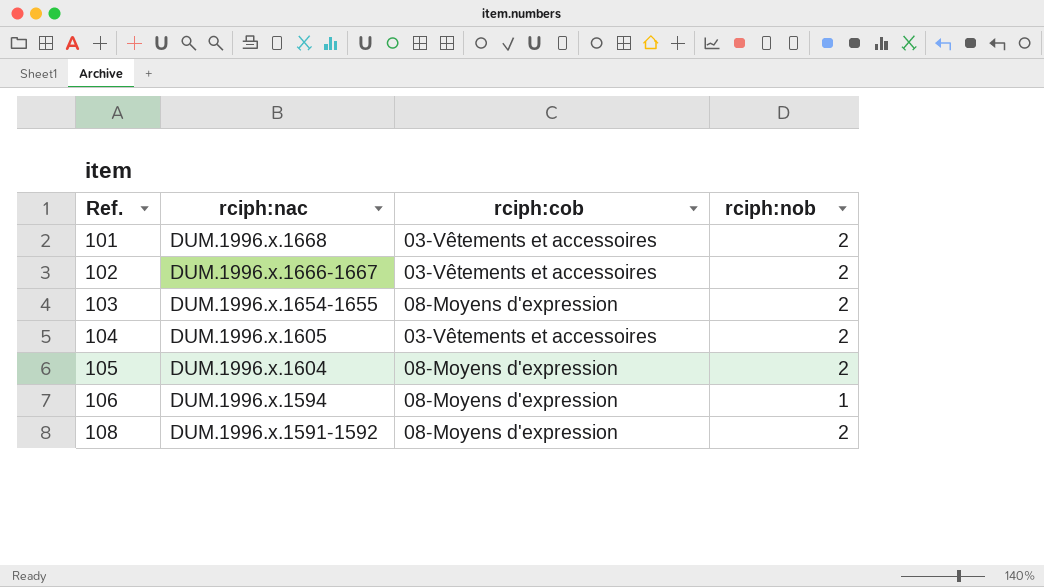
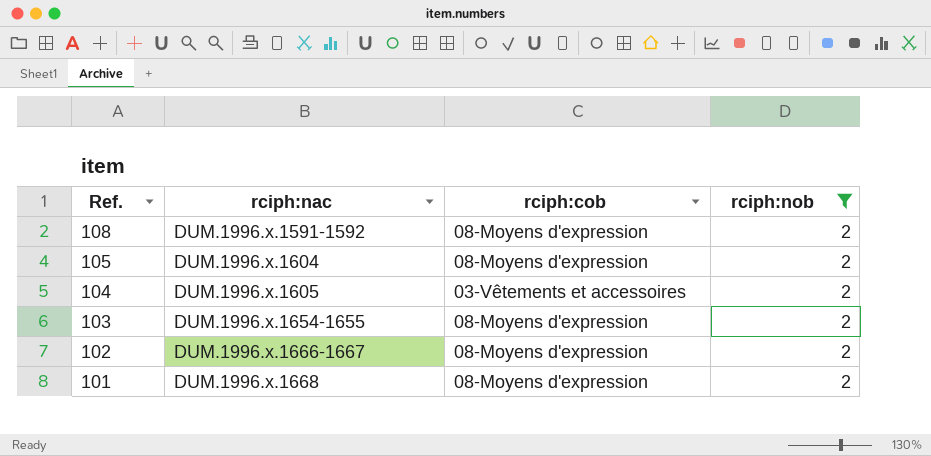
filter: none -> rciph:nob = 2
row order: Ref. ascending -> Ref. descending
102 | rciph:cob: 03-Vêtements et accessoires -> 08-Moyens d'expression
101 | rciph:cob: 03-Vêtements et accessoires -> 08-Moyens d'expression

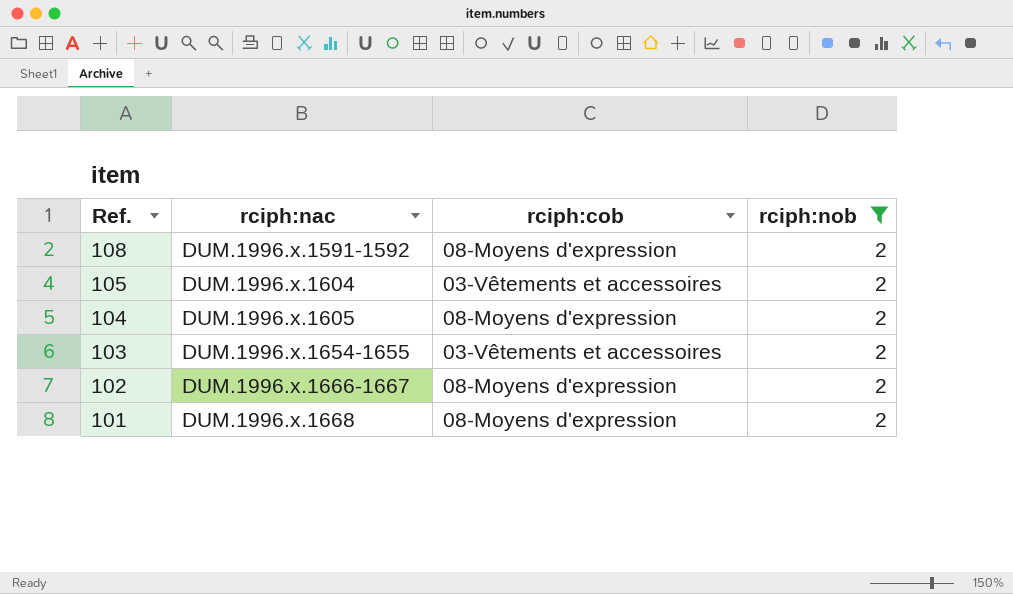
105 | rciph:cob: 08-Moyens d'expression -> 03-Vêtements et accessoires
104 | rciph:cob: 03-Vêtements et accessoires -> 08-Moyens d'expression
103 | rciph:cob: 08-Moyens d'expression -> 03-Vêtements et accessoires

